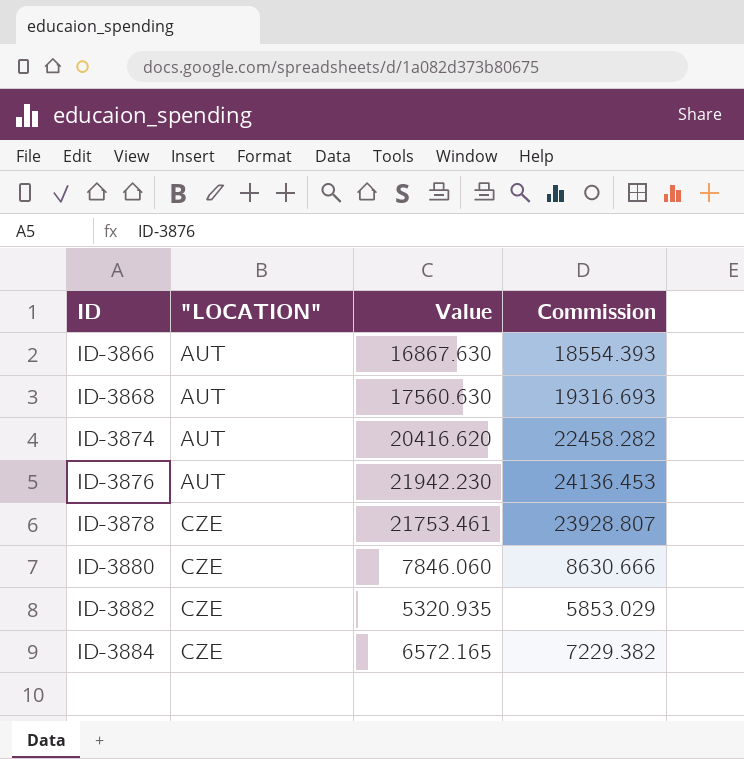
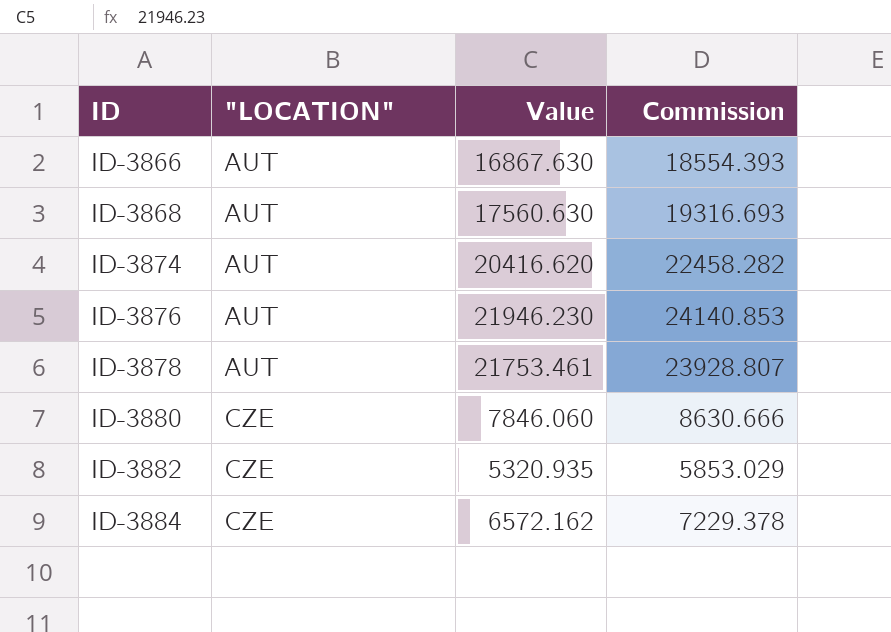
ID-3876 | Value: 21942.230 -> 21946.230
ID-3876 | Commission: 24136.453 -> 24140.853
ID-3878 | "LOCATION": CZE -> AUT
ID-3884 | Value: 6572.165 -> 6572.162
ID-3884 | Commission: 7229.382 -> 7229.378

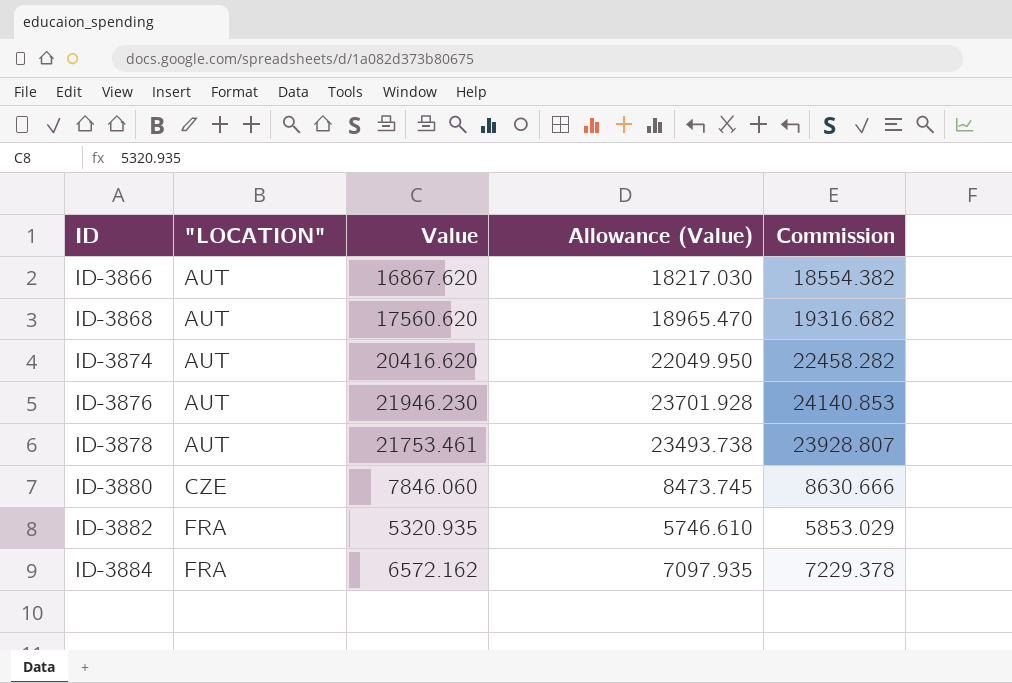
column Allowance (Value) | formula: none -> [Value] * 1.08
ID-3866 | Value: 16867.630 -> 16867.620
ID-3866 | Commission: 18554.393 -> 18554.382
ID-3868 | Value: 17560.630 -> 17560.620
ID-3868 | Commission: 19316.693 -> 19316.682
ID-3882 | "LOCATION": CZE -> FRA
ID-3884 | "LOCATION": CZE -> FRA

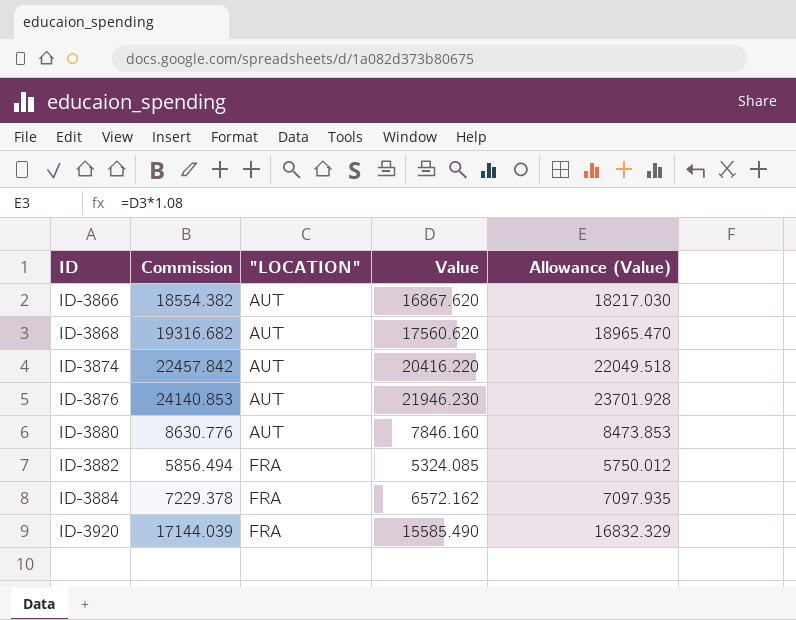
column Commission | position: 5 -> 2
row ID-3878: AUT | 21753.461 | 23493.738 | 23928.807 -> none
ID-3874 | Commission: 22458.282 -> 22457.842
ID-3874 | Value: 20416.620 -> 20416.220
ID-3874 | Allowance (Value): 22049.950 -> 22049.518
ID-3880 | Commission: 8630.666 -> 8630.776
ID-3880 | "LOCATION": CZE -> AUT
ID-3880 | Value: 7846.060 -> 7846.160
ID-3880 | Allowance (Value): 8473.745 -> 8473.853
ID-3882 | Commission: 5853.029 -> 5856.494
ID-3882 | Value: 5320.935 -> 5324.085
ID-3882 | Allowance (Value): 5746.610 -> 5750.012
row ID-3920: none -> 17144.039 | FRA | 15585.490 | 16832.329

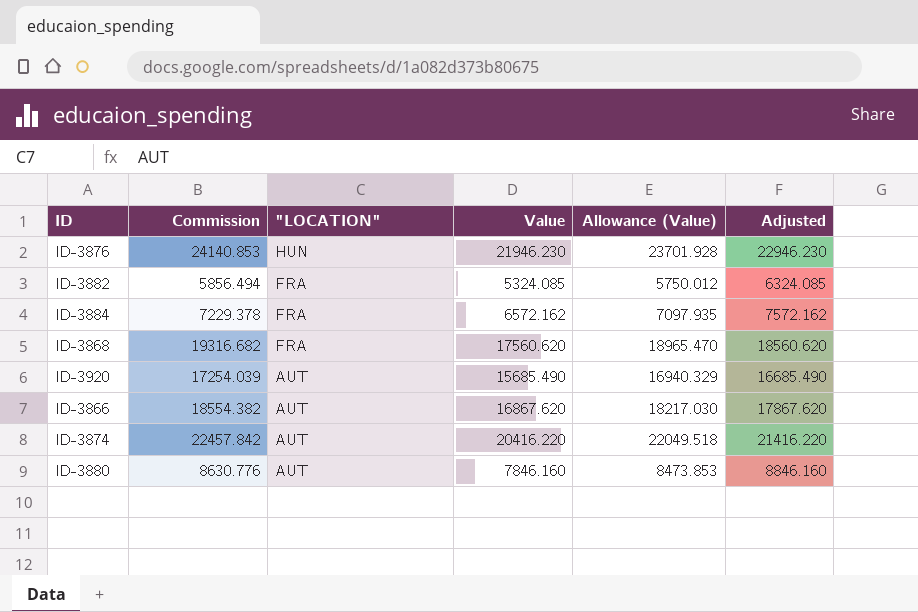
row order: ID ascending -> "LOCATION" descending
column Adjusted | formula: none -> [Value] + 1000
ID-3876 | "LOCATION": AUT -> HUN
ID-3868 | "LOCATION": AUT -> FRA
ID-3920 | Commission: 17144.039 -> 17254.039
ID-3920 | "LOCATION": FRA -> AUT
ID-3920 | Value: 15585.490 -> 15685.490
ID-3920 | Allowance (Value): 16832.329 -> 16940.329

